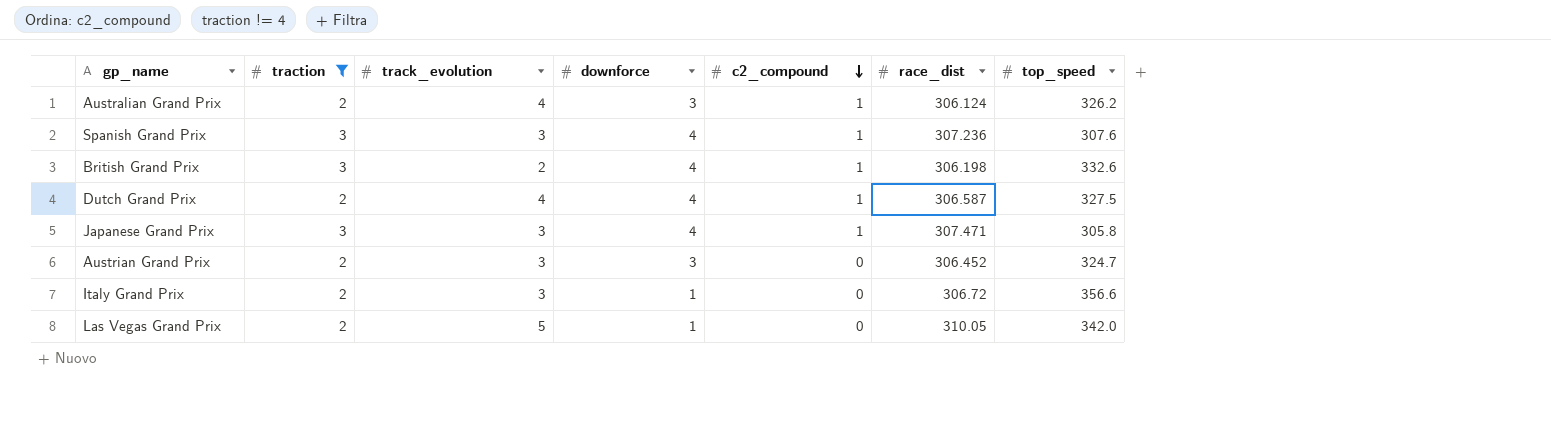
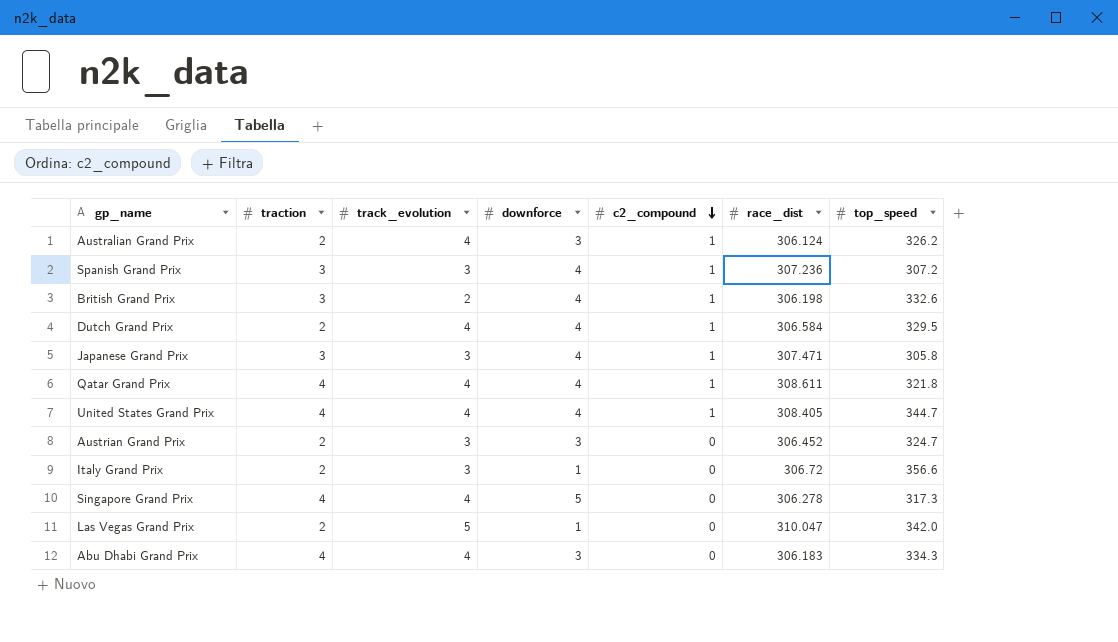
filter: traction != 4 -> none
Spanish Grand Prix | top_speed: 307.6 -> 307.2
Dutch Grand Prix | race_dist: 306.587 -> 306.584
Dutch Grand Prix | top_speed: 327.5 -> 329.5
Las Vegas Grand Prix | race_dist: 310.05 -> 310.047

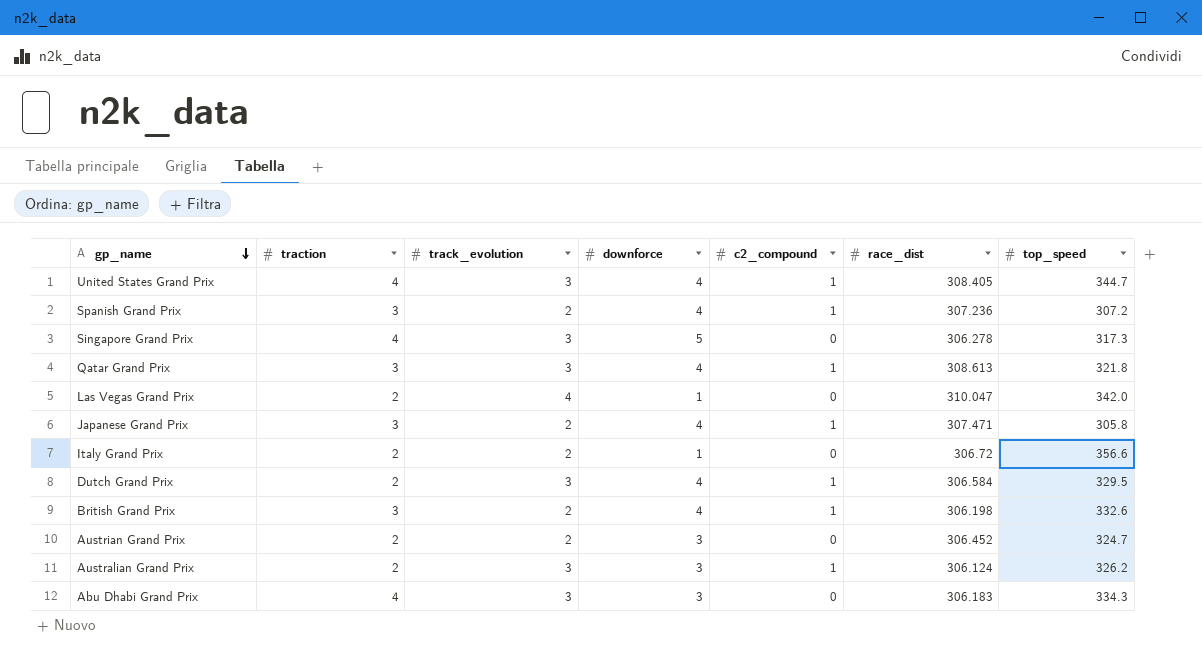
row order: c2_compound descending -> gp_name descending
United States Grand Prix | track_evolution: 4 -> 3
Spanish Grand Prix | track_evolution: 3 -> 2
Singapore Grand Prix | track_evolution: 4 -> 3
Qatar Grand Prix | traction: 4 -> 3
Qatar Grand Prix | track_evolution: 4 -> 3
Qatar Grand Prix | race_dist: 308.611 -> 308.613
Las Vegas Grand Prix | track_evolution: 5 -> 4
Japanese Grand Prix | track_evolution: 3 -> 2
Italy Grand Prix | track_evolution: 3 -> 2
Dutch Grand Prix | track_evolution: 4 -> 3
Austrian Grand Prix | track_evolution: 3 -> 2
Australian Grand Prix | track_evolution: 4 -> 3
Abu Dhabi Grand Prix | track_evolution: 4 -> 3

